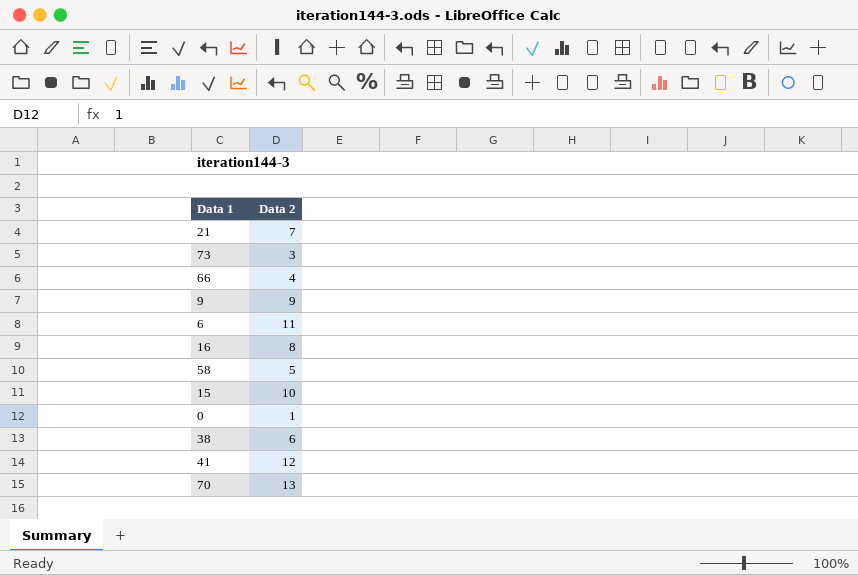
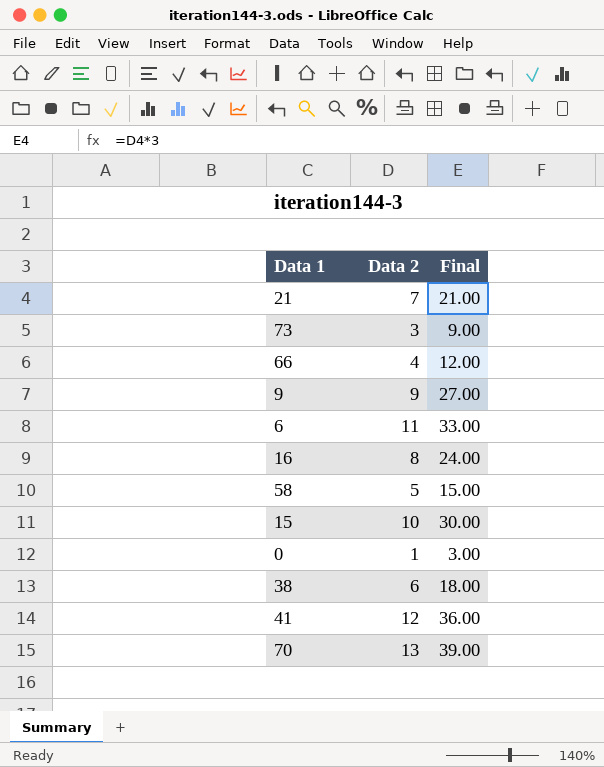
column Final | formula: none -> [Data 2] * 3

